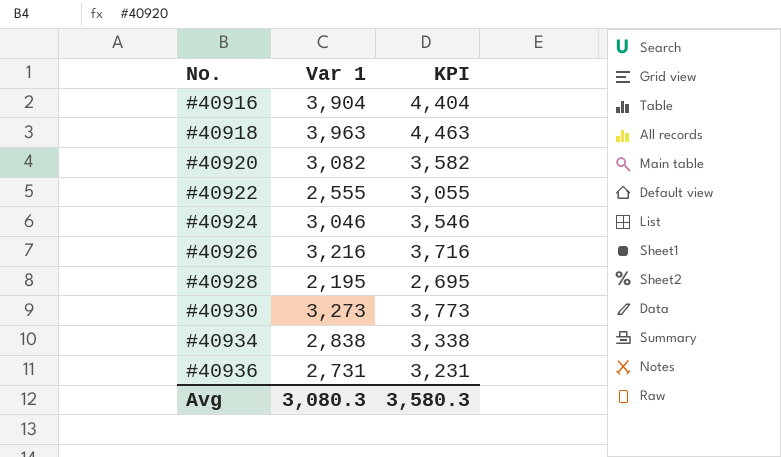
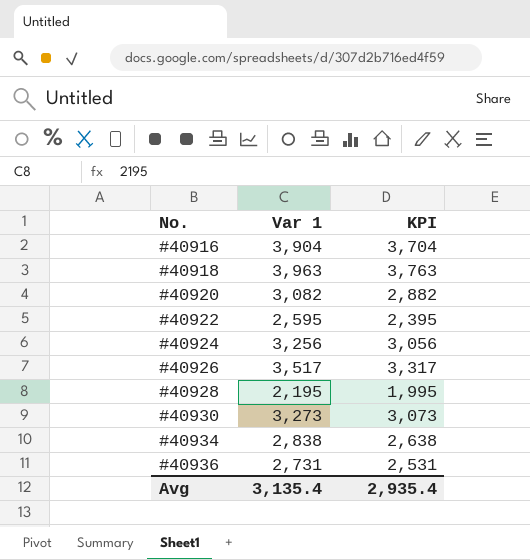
column KPI | formula: [Var 1] + 500 -> [Var 1] - 200
#40922 | Var 1: 2,555 -> 2,595
#40924 | Var 1: 3,046 -> 3,256
#40926 | Var 1: 3,216 -> 3,517
Avg | Var 1: 3,080.3 -> 3,135.4
Avg | KPI: 3,580.3 -> 2,935.4

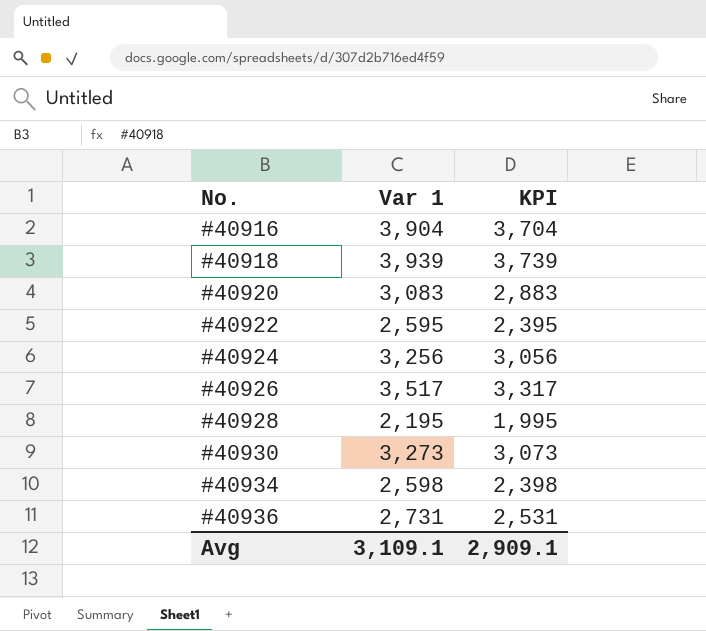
#40918 | Var 1: 3,963 -> 3,939
#40918 | KPI: 3,763 -> 3,739
#40920 | Var 1: 3,082 -> 3,083
#40920 | KPI: 2,882 -> 2,883
#40934 | Var 1: 2,838 -> 2,598
#40934 | KPI: 2,638 -> 2,398
Avg | Var 1: 3,135.4 -> 3,109.1
Avg | KPI: 2,935.4 -> 2,909.1

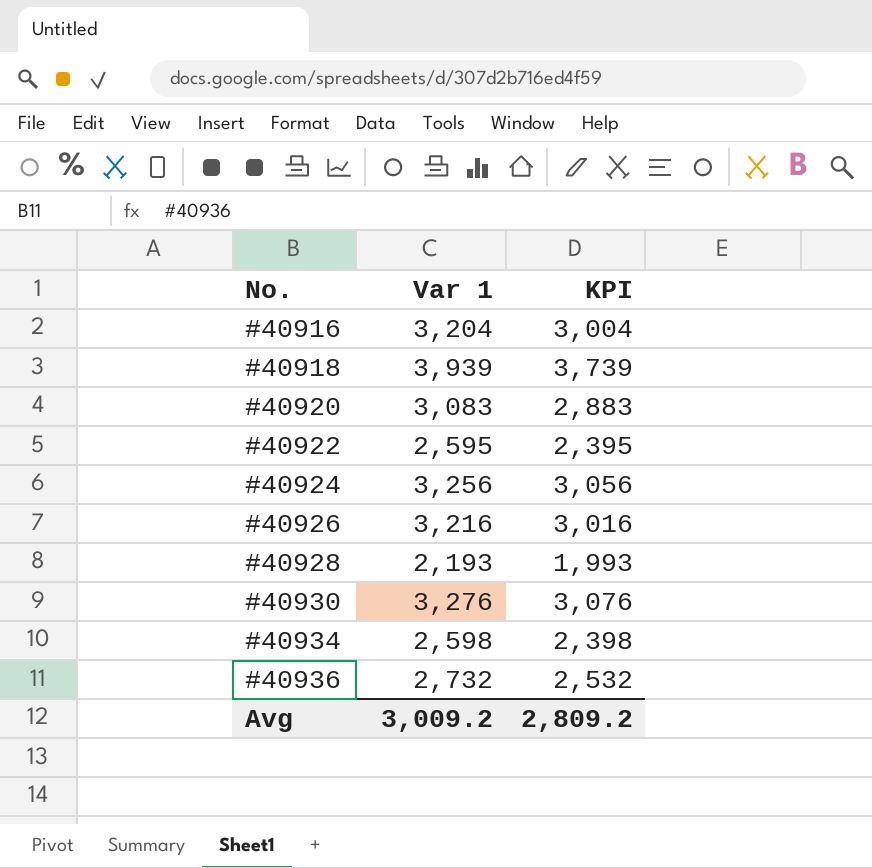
#40916 | Var 1: 3,904 -> 3,204
#40916 | KPI: 3,704 -> 3,004
#40926 | Var 1: 3,517 -> 3,216
#40926 | KPI: 3,317 -> 3,016
#40928 | Var 1: 2,195 -> 2,193
#40928 | KPI: 1,995 -> 1,993
#40930 | Var 1: 3,273 -> 3,276
#40930 | KPI: 3,073 -> 3,076
#40936 | Var 1: 2,731 -> 2,732
#40936 | KPI: 2,531 -> 2,532
Avg | Var 1: 3,109.1 -> 3,009.2
Avg | KPI: 2,909.1 -> 2,809.2

